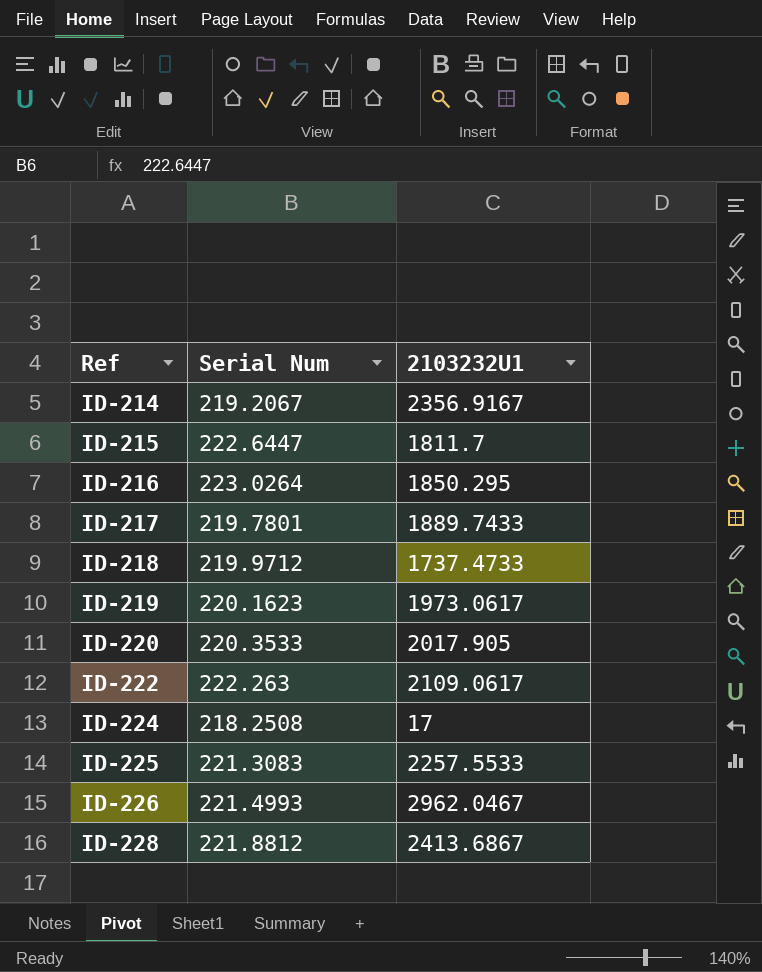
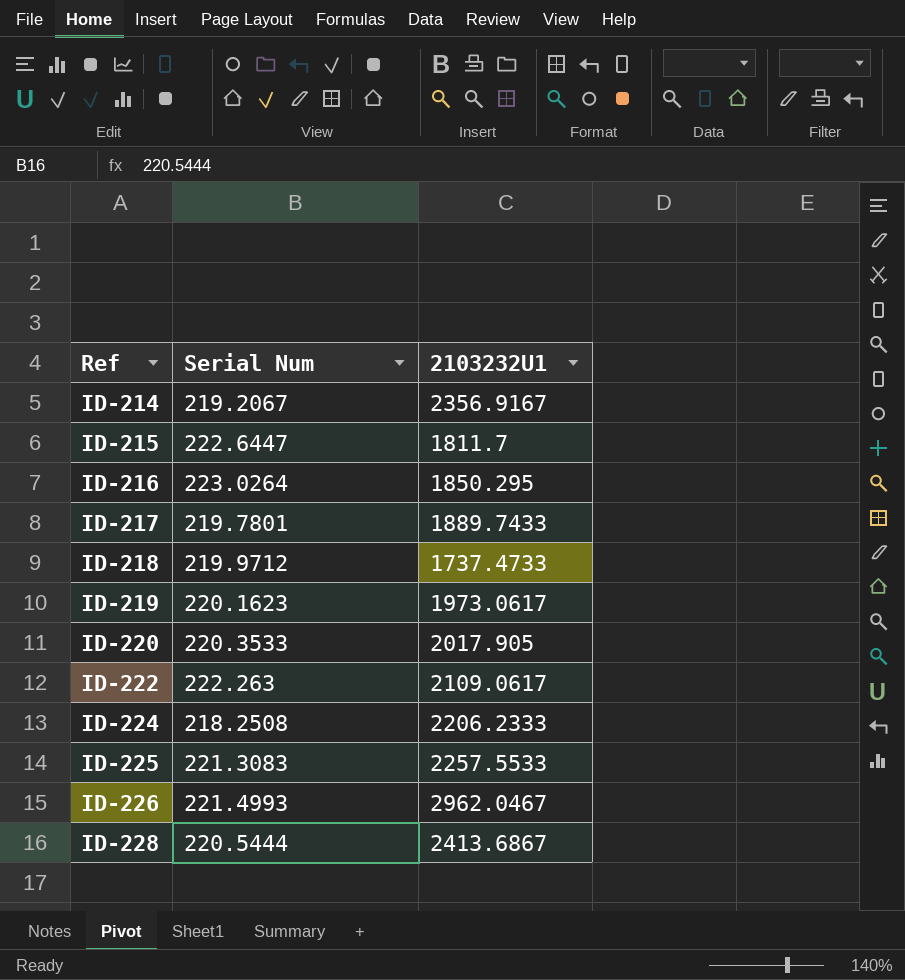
ID-224 | 2103232U1: 17 -> 2206.2333
ID-228 | Serial Num: 221.8812 -> 220.5444

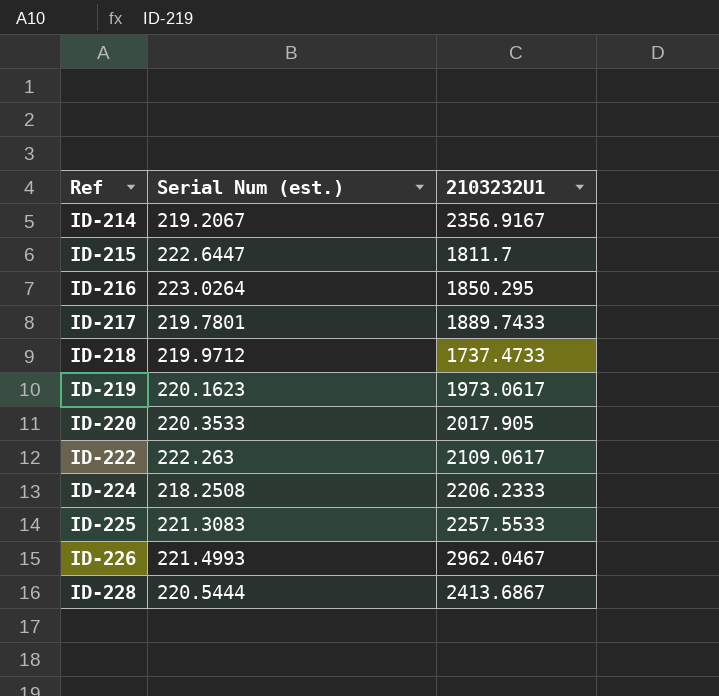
column name: Serial Num -> Serial Num (est.)

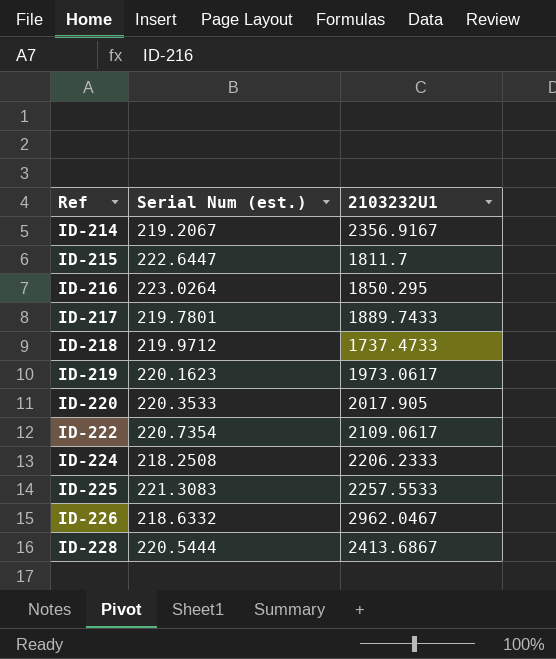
ID-222 | Serial Num (est.): 222.263 -> 220.7354
ID-226 | Serial Num (est.): 221.4993 -> 218.6332

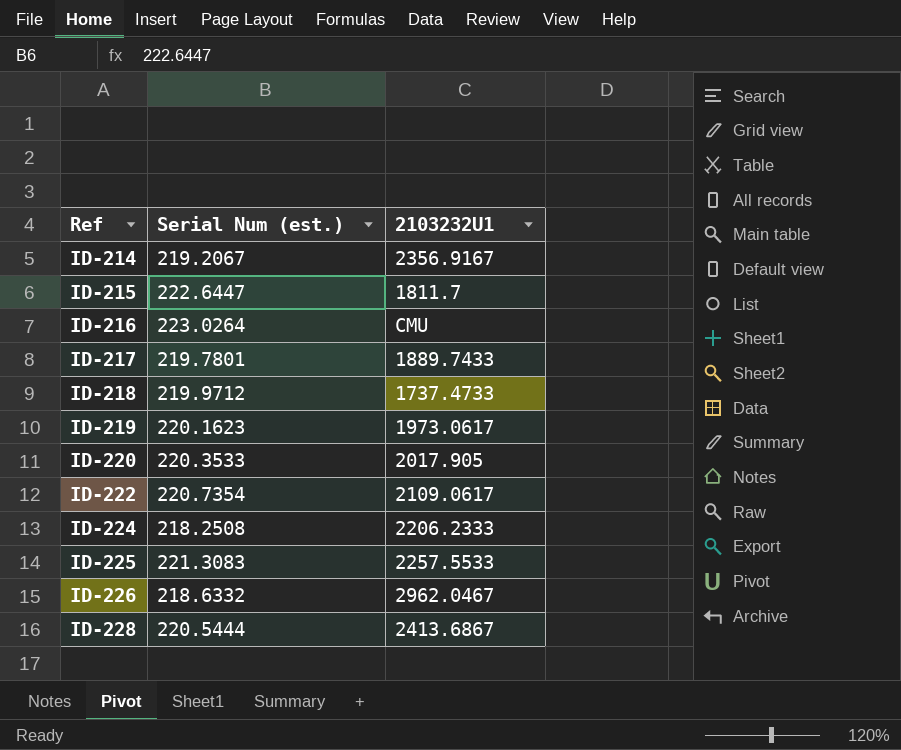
ID-216 | 2103232U1: 1850.295 -> CMU

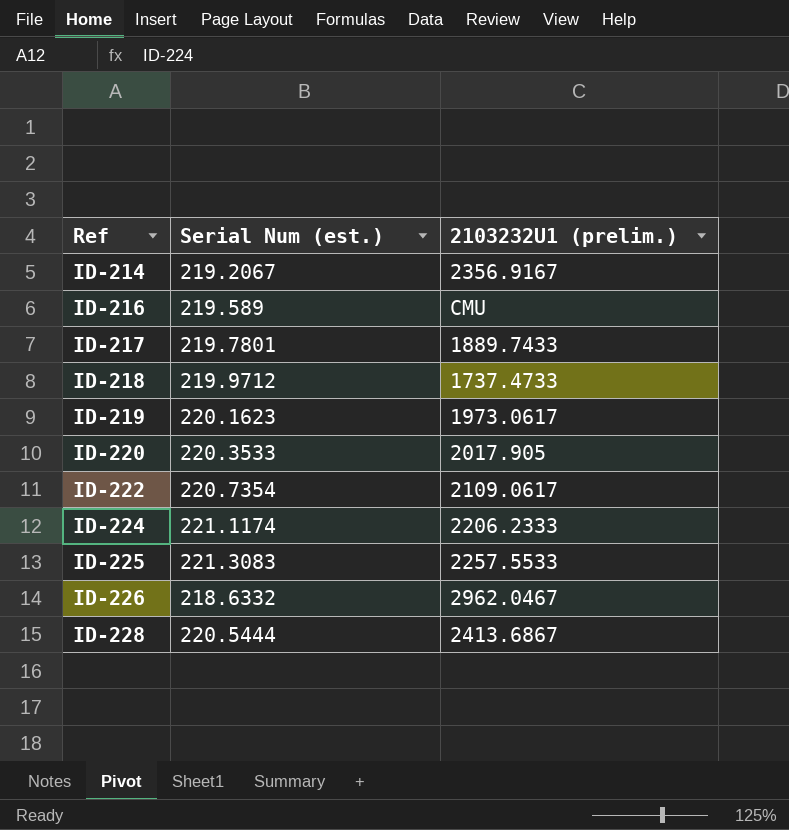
column name: 2103232U1 -> 2103232U1 (prelim.)
row ID-215: 222.6447 | 1811.7 -> none
ID-216 | Serial Num (est.): 223.0264 -> 219.589
ID-224 | Serial Num (est.): 218.2508 -> 221.1174

